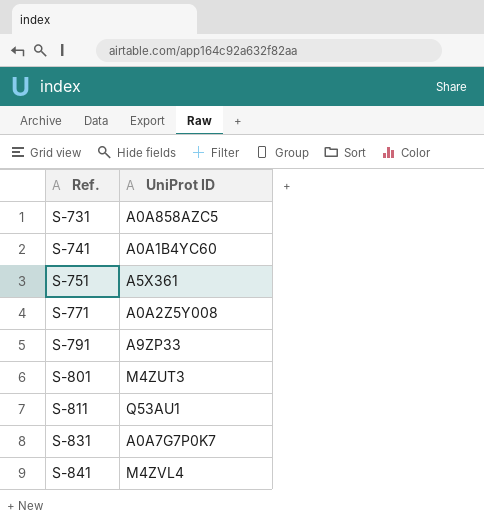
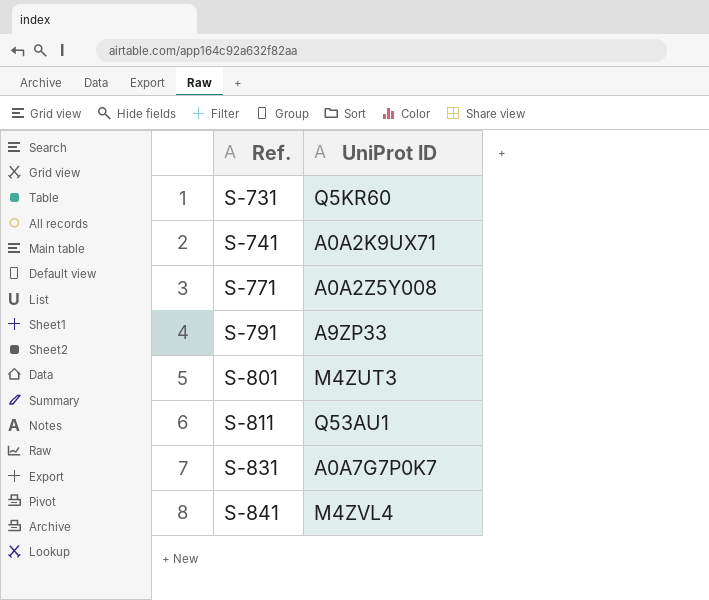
row S-751: A5X361 -> none
S-731 | UniProt ID: A0A858AZC5 -> Q5KR60
S-741 | UniProt ID: A0A1B4YC60 -> A0A2K9UX71

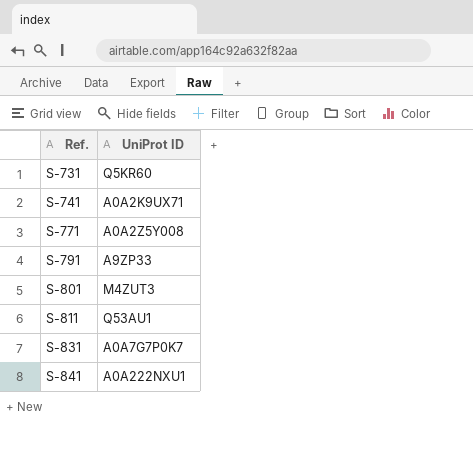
S-841 | UniProt ID: M4ZVL4 -> A0A222NXU1

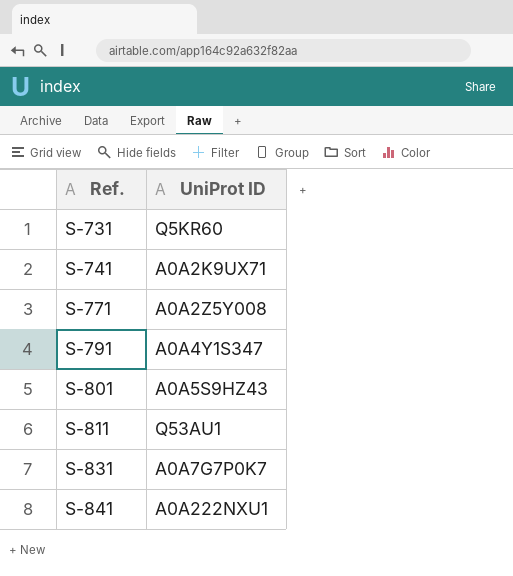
S-791 | UniProt ID: A9ZP33 -> A0A4Y1S347
S-801 | UniProt ID: M4ZUT3 -> A0A5S9HZ43

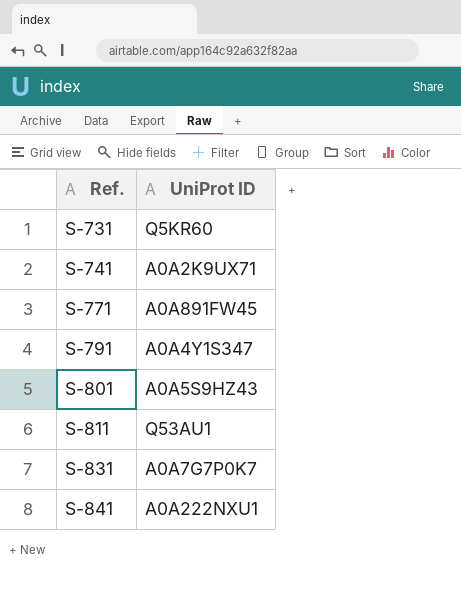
S-771 | UniProt ID: A0A2Z5Y008 -> A0A891FW45

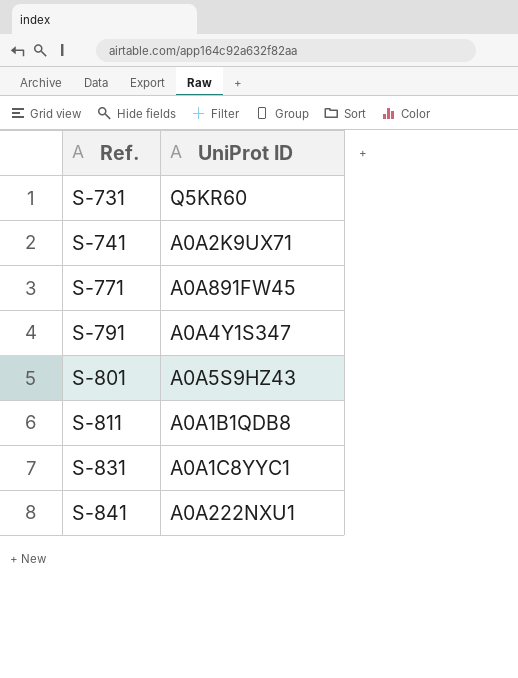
S-811 | UniProt ID: Q53AU1 -> A0A1B1QDB8
S-831 | UniProt ID: A0A7G7P0K7 -> A0A1C8YYC1

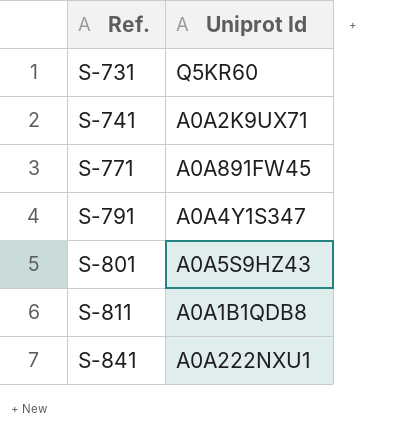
column name: UniProt ID -> Uniprot Id
row S-831: A0A1C8YYC1 -> none

